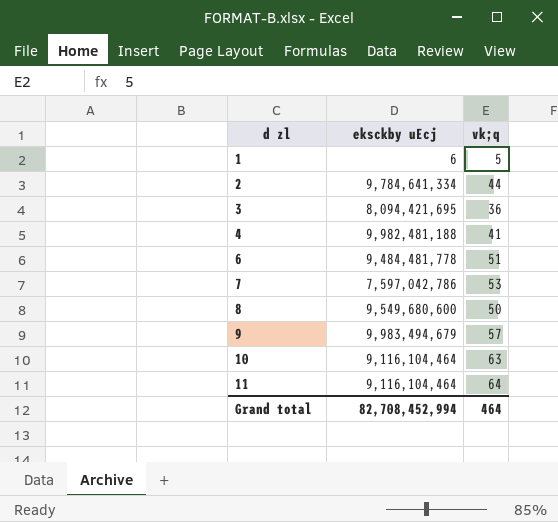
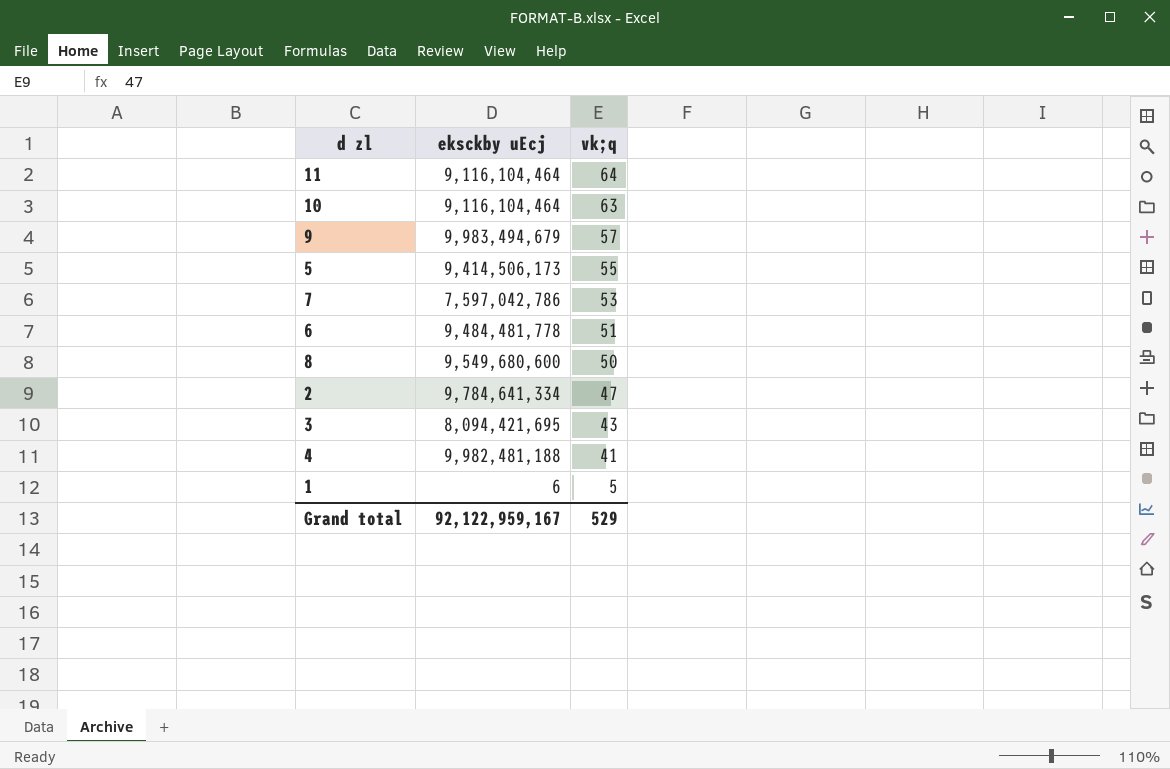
row order: d zl ascending -> vk;q descending
row 5: none -> 9,414,506,173 | 55
2 | vk;q: 44 -> 47
3 | vk;q: 36 -> 43
Grand total | eksckby uEcj: 82,708,452,994 -> 92,122,959,167
Grand total | vk;q: 464 -> 529

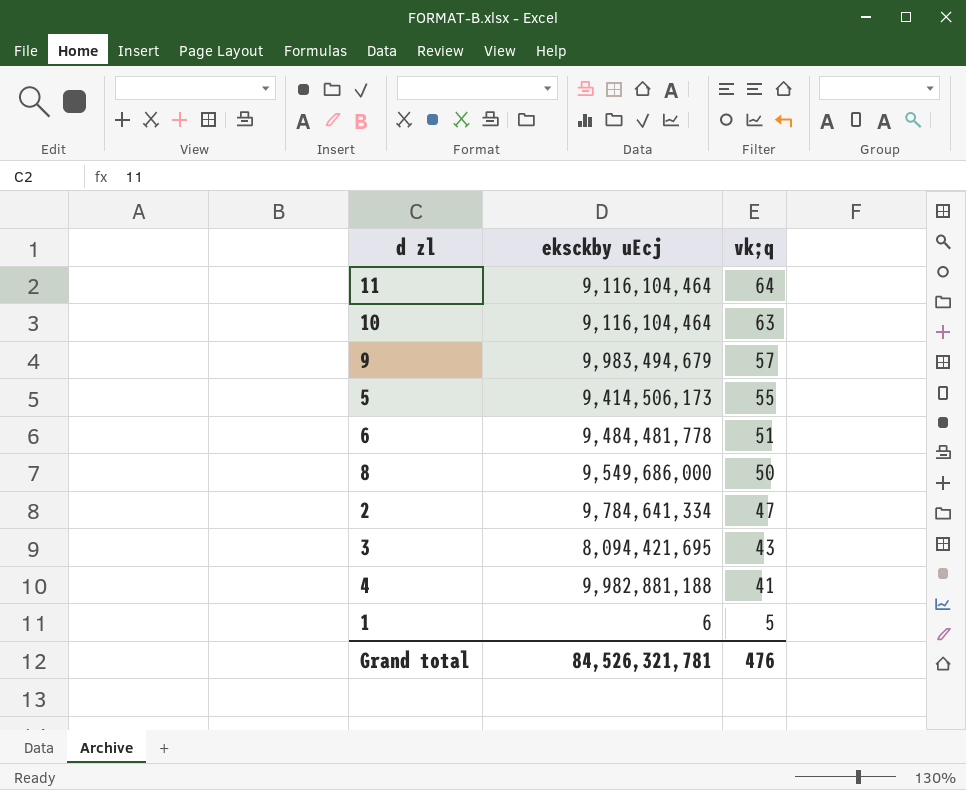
row 7: 7,597,042,786 | 53 -> none
8 | eksckby uEcj: 9,549,680,600 -> 9,549,686,000
4 | eksckby uEcj: 9,982,481,188 -> 9,982,881,188
Grand total | eksckby uEcj: 92,122,959,167 -> 84,526,321,781
Grand total | vk;q: 529 -> 476

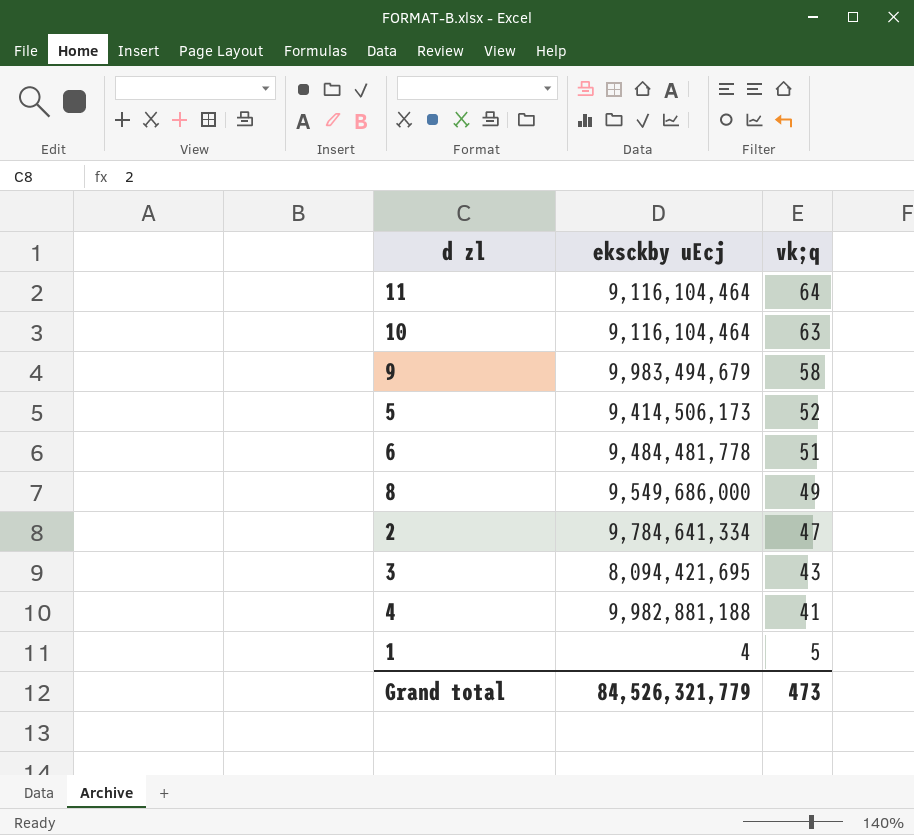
9 | vk;q: 57 -> 58
5 | vk;q: 55 -> 52
8 | vk;q: 50 -> 49
1 | eksckby uEcj: 6 -> 4
Grand total | eksckby uEcj: 84,526,321,781 -> 84,526,321,779
Grand total | vk;q: 476 -> 473

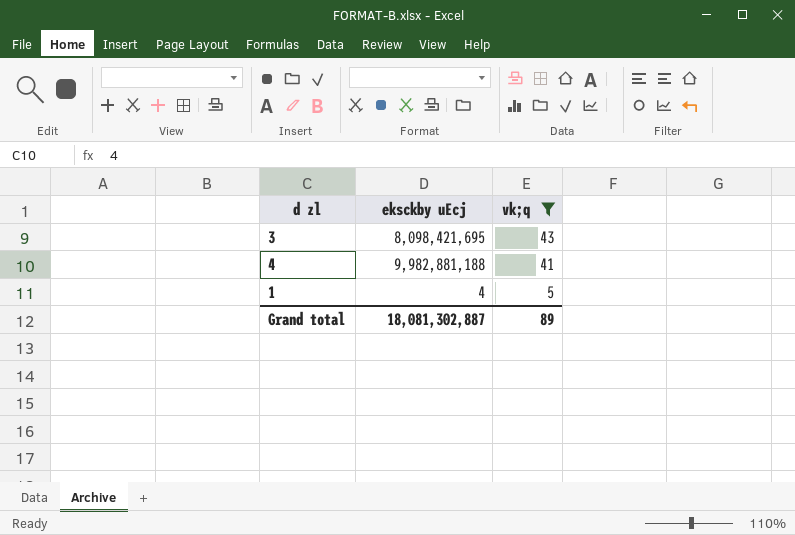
filter: none -> vk;q <= 43
3 | eksckby uEcj: 8,094,421,695 -> 8,098,421,695
Grand total | eksckby uEcj: 84,526,321,779 -> 18,081,302,887
Grand total | vk;q: 473 -> 89

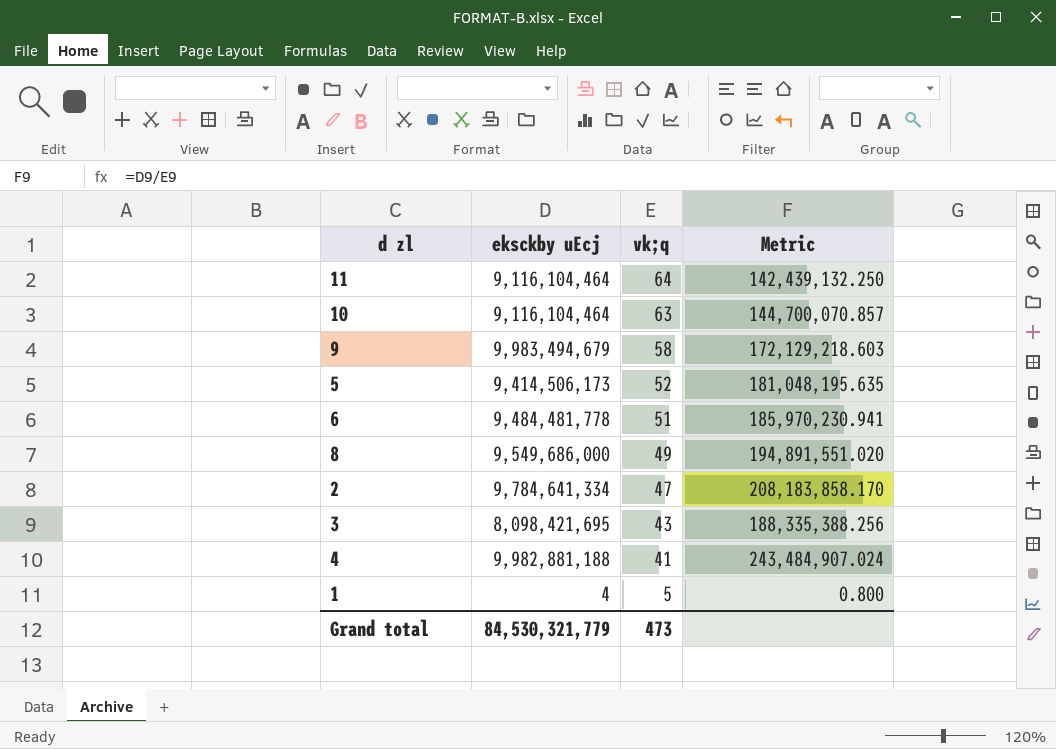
filter: vk;q <= 43 -> none
column Metric | formula: none -> [eksckby uEcj] / [vk;q]
Grand total | eksckby uEcj: 18,081,302,887 -> 84,530,321,779
Grand total | vk;q: 89 -> 473

